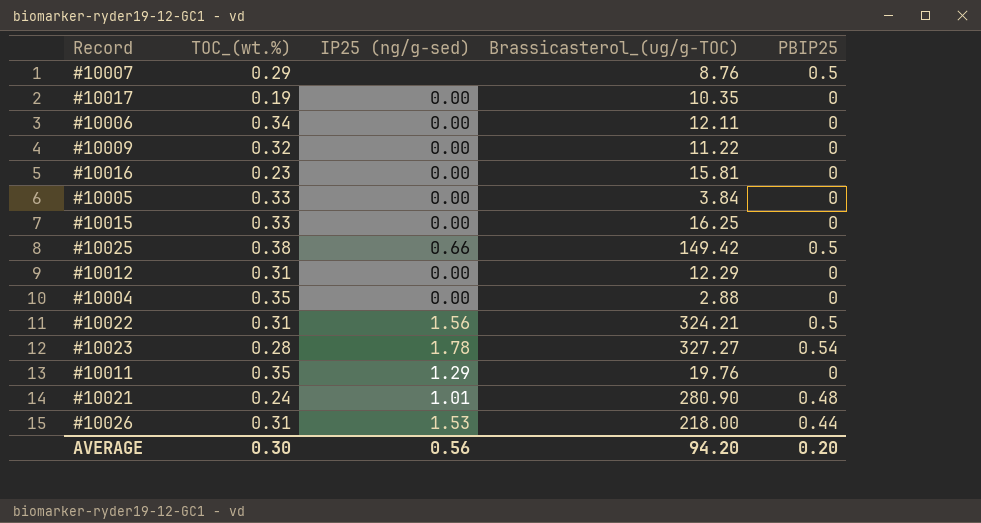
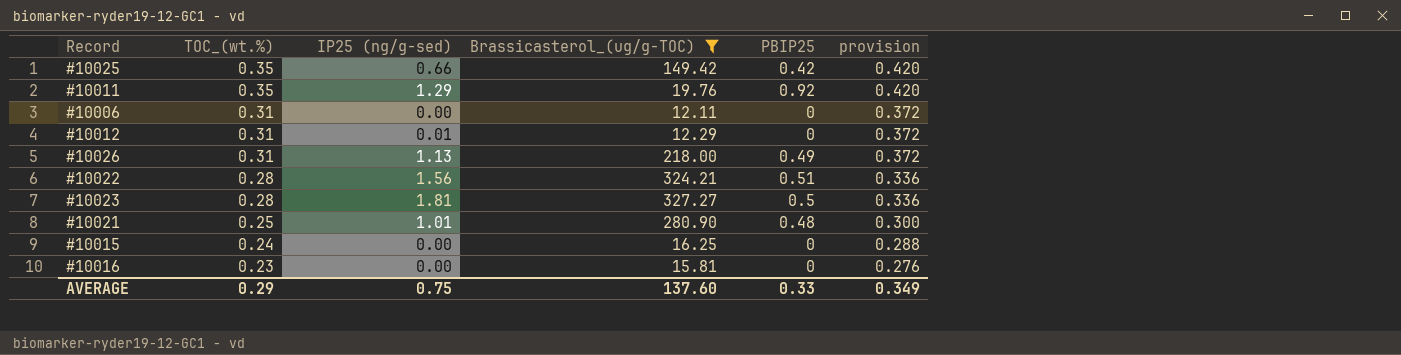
filter: none -> Brassicasterol_(ug/g-TOC) >= 12.11
row order: none -> TOC_(wt.%) descending
column provision | formula: none -> [TOC_(wt.%)] * 1.2
#10025 | TOC_(wt.%): 0.38 -> 0.35
#10025 | PBIP25: 0.5 -> 0.42
#10011 | PBIP25: 0 -> 0.92
#10006 | TOC_(wt.%): 0.34 -> 0.31
#10012 | IP25 (ng/g-sed): 0.00 -> 0.01
#10026 | IP25 (ng/g-sed): 1.53 -> 1.13
#10026 | PBIP25: 0.44 -> 0.49
#10022 | TOC_(wt.%): 0.31 -> 0.28
#10022 | PBIP25: 0.5 -> 0.51
#10023 | IP25 (ng/g-sed): 1.78 -> 1.81
#10023 | PBIP25: 0.54 -> 0.5
#10021 | TOC_(wt.%): 0.24 -> 0.25
#10015 | TOC_(wt.%): 0.33 -> 0.24
AVERAGE | TOC_(wt.%): 0.30 -> 0.29
AVERAGE | IP25 (ng/g-sed): 0.56 -> 0.75
AVERAGE | Brassicasterol_(ug/g-TOC): 94.20 -> 137.60
AVERAGE | PBIP25: 0.20 -> 0.33

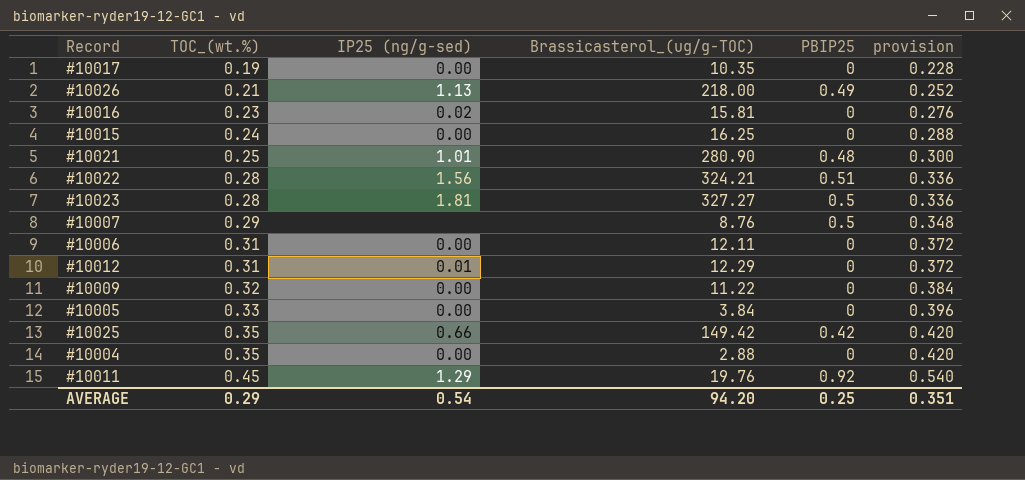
filter: Brassicasterol_(ug/g-TOC) >= 12.11 -> none
row order: TOC_(wt.%) descending -> TOC_(wt.%) ascending
#10026 | TOC_(wt.%): 0.31 -> 0.21
#10026 | provision: 0.372 -> 0.252
#10016 | IP25 (ng/g-sed): 0.00 -> 0.02
#10011 | TOC_(wt.%): 0.35 -> 0.45
#10011 | provision: 0.420 -> 0.540
AVERAGE | IP25 (ng/g-sed): 0.75 -> 0.54
AVERAGE | Brassicasterol_(ug/g-TOC): 137.60 -> 94.20
AVERAGE | PBIP25: 0.33 -> 0.25
AVERAGE | provision: 0.349 -> 0.351

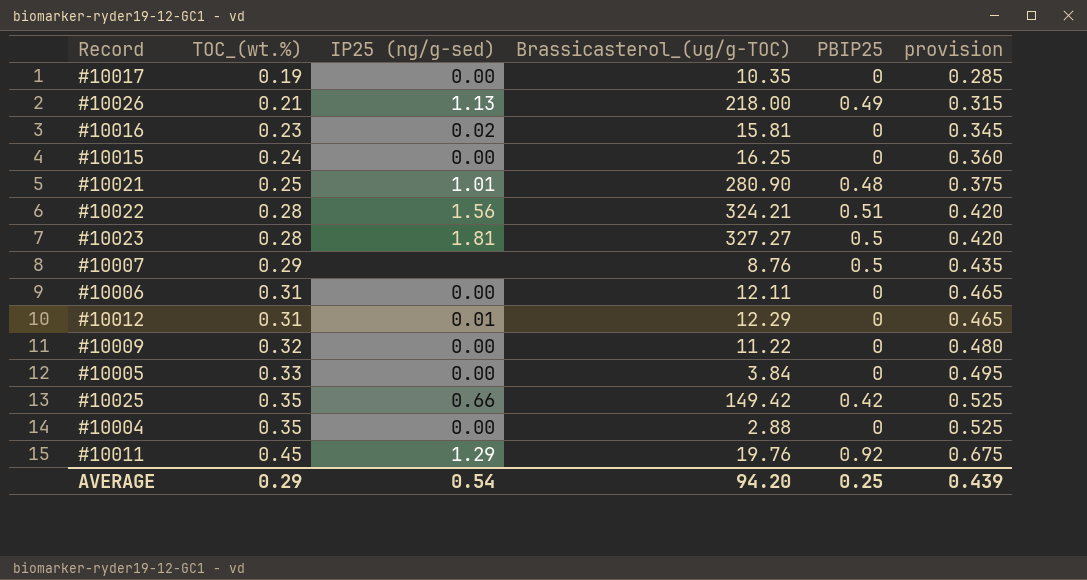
column provision | formula: [TOC_(wt.%)] * 1.2 -> [TOC_(wt.%)] * 1.5
AVERAGE | provision: 0.351 -> 0.439

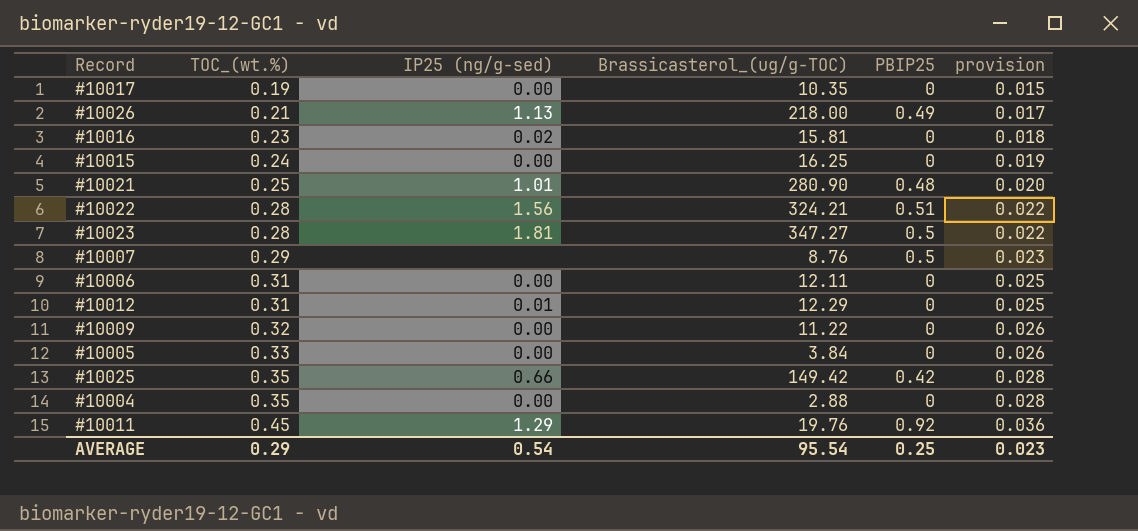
column provision | formula: [TOC_(wt.%)] * 1.5 -> [TOC_(wt.%)] * 0.08
#10023 | Brassicasterol_(ug/g-TOC): 327.27 -> 347.27
AVERAGE | Brassicasterol_(ug/g-TOC): 94.20 -> 95.54
AVERAGE | provision: 0.439 -> 0.023

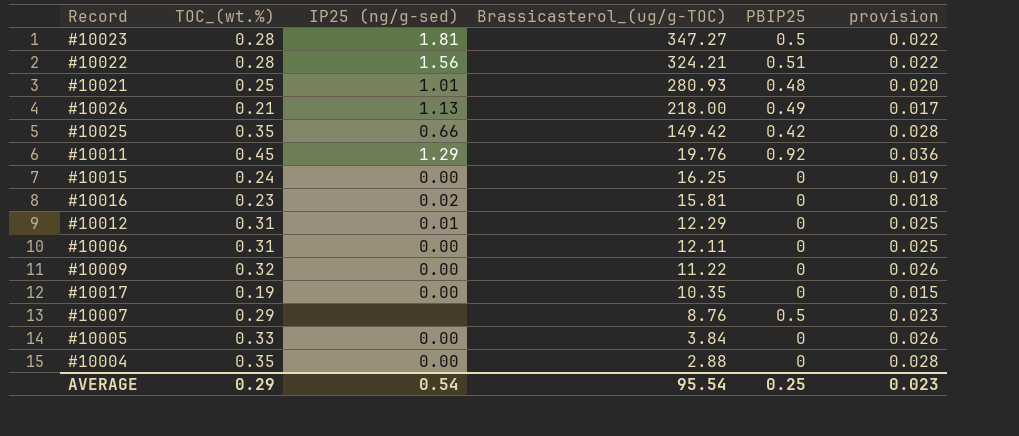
row order: TOC_(wt.%) ascending -> Brassicasterol_(ug/g-TOC) descending
#10021 | Brassicasterol_(ug/g-TOC): 280.90 -> 280.93

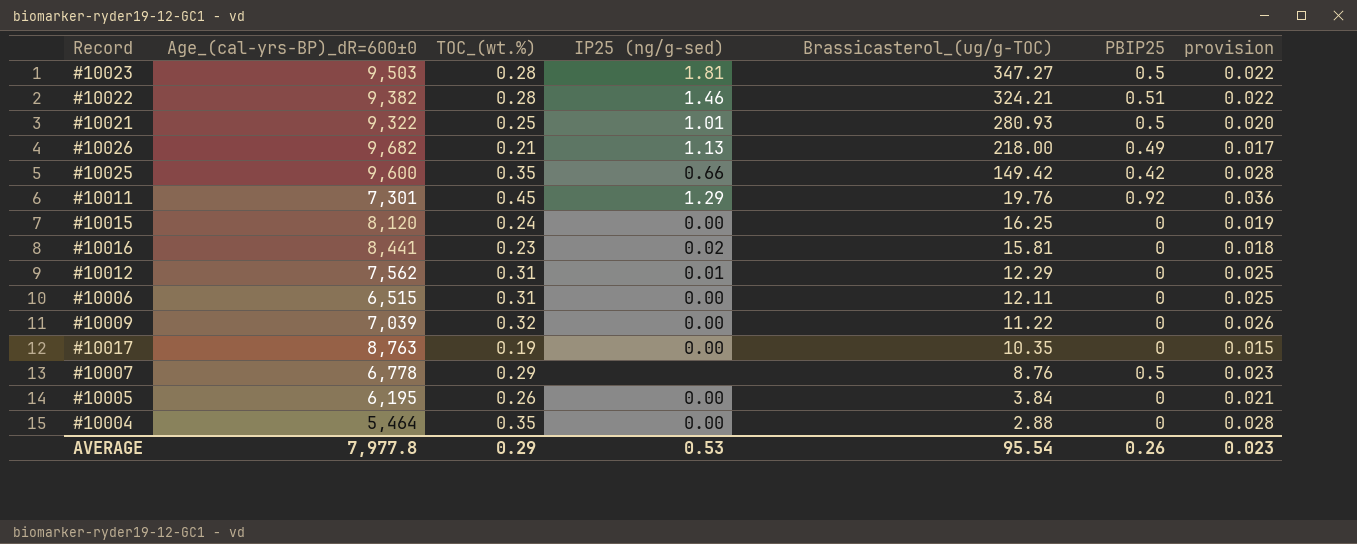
column Age_(cal-yrs-BP)_dR=600±0 | position: none -> 2
#10022 | IP25 (ng/g-sed): 1.56 -> 1.46
#10021 | PBIP25: 0.48 -> 0.5
#10005 | TOC_(wt.%): 0.33 -> 0.26
#10005 | provision: 0.026 -> 0.021
AVERAGE | IP25 (ng/g-sed): 0.54 -> 0.53
AVERAGE | PBIP25: 0.25 -> 0.26

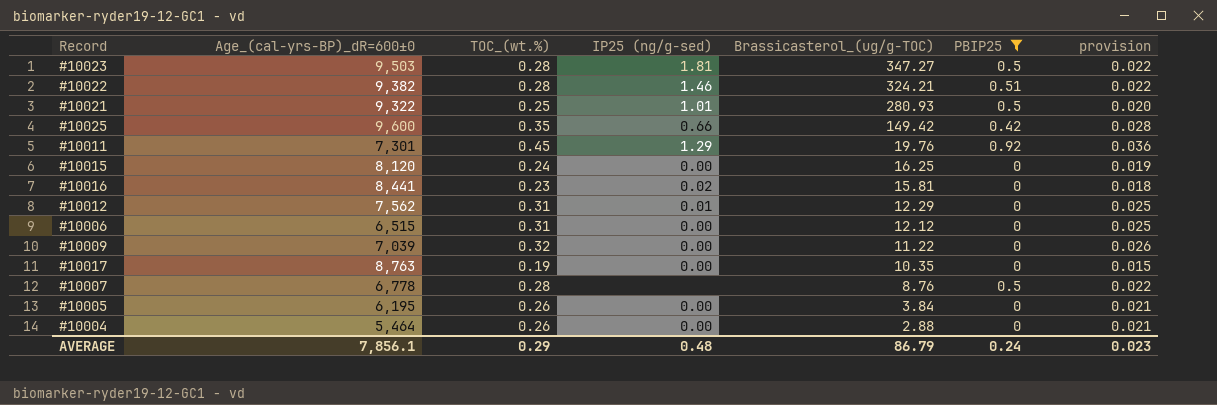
filter: none -> PBIP25 != 0.49
#10006 | Brassicasterol_(ug/g-TOC): 12.11 -> 12.12
#10007 | TOC_(wt.%): 0.29 -> 0.28
#10007 | provision: 0.023 -> 0.022
#10004 | TOC_(wt.%): 0.35 -> 0.26
#10004 | provision: 0.028 -> 0.021
AVERAGE | Age_(cal-yrs-BP)_dR=600±0: 7,977.8 -> 7,856.1
AVERAGE | IP25 (ng/g-sed): 0.53 -> 0.48
AVERAGE | Brassicasterol_(ug/g-TOC): 95.54 -> 86.79
AVERAGE | PBIP25: 0.26 -> 0.24

